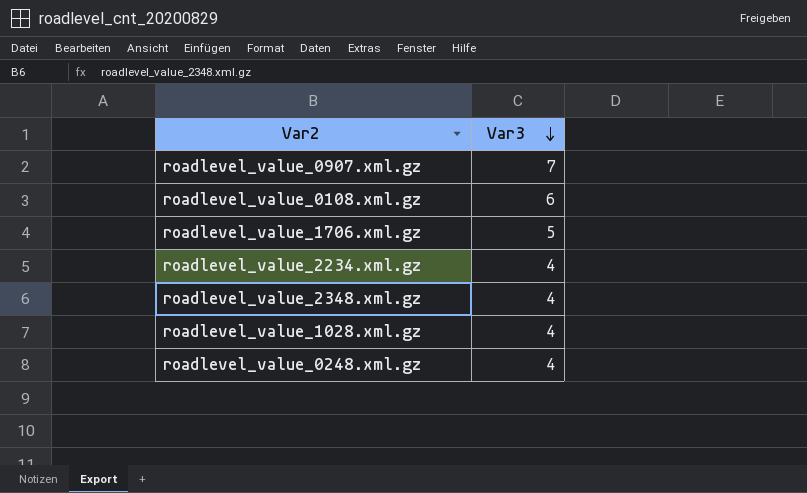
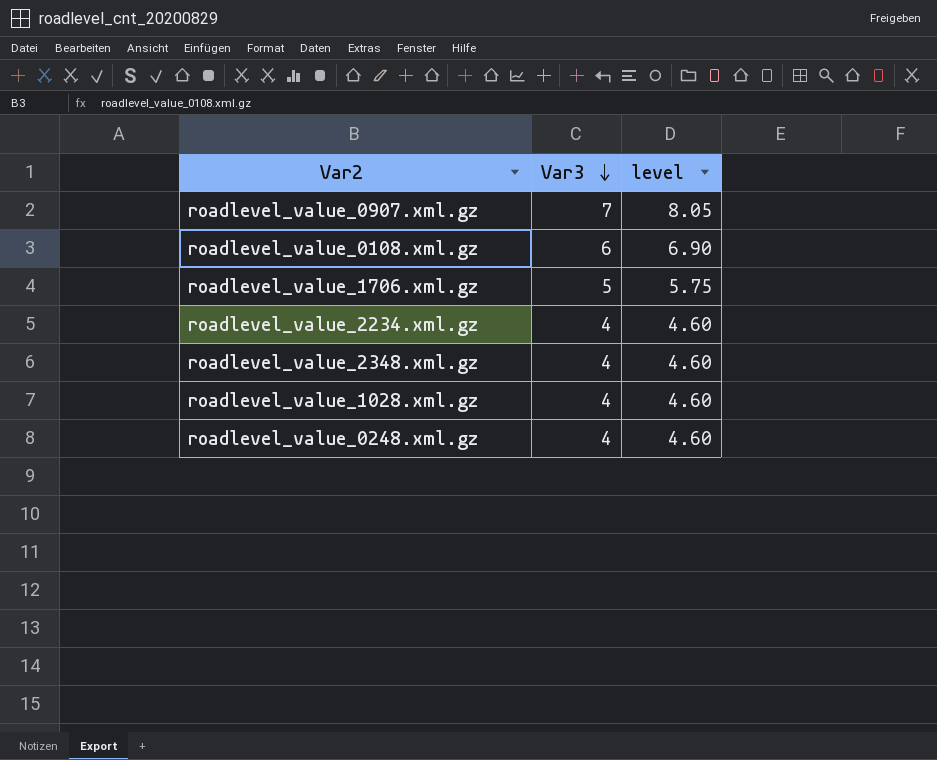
column level | formula: none -> [Var3] * 1.15

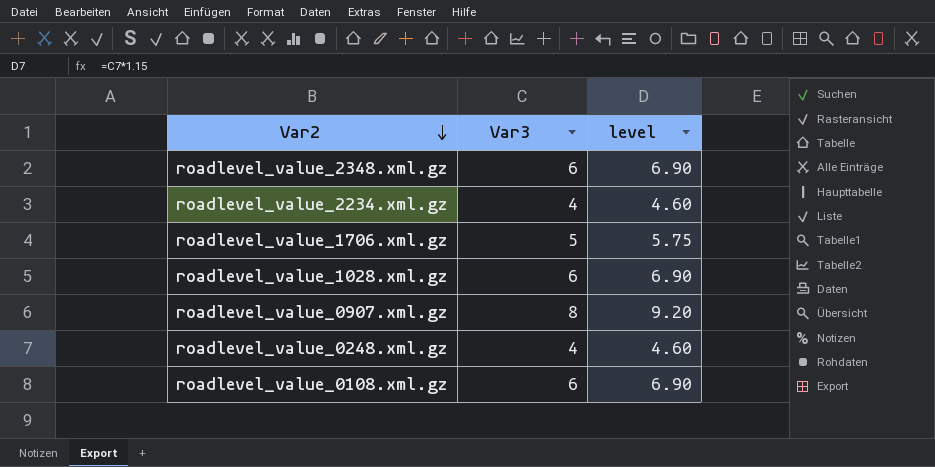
row order: Var3 descending -> Var2 descending
roadlevel_value_2348.xml.gz | Var3: 4 -> 6
roadlevel_value_2348.xml.gz | level: 4.60 -> 6.90
roadlevel_value_1028.xml.gz | Var3: 4 -> 6
roadlevel_value_1028.xml.gz | level: 4.60 -> 6.90
roadlevel_value_0907.xml.gz | Var3: 7 -> 8
roadlevel_value_0907.xml.gz | level: 8.05 -> 9.20

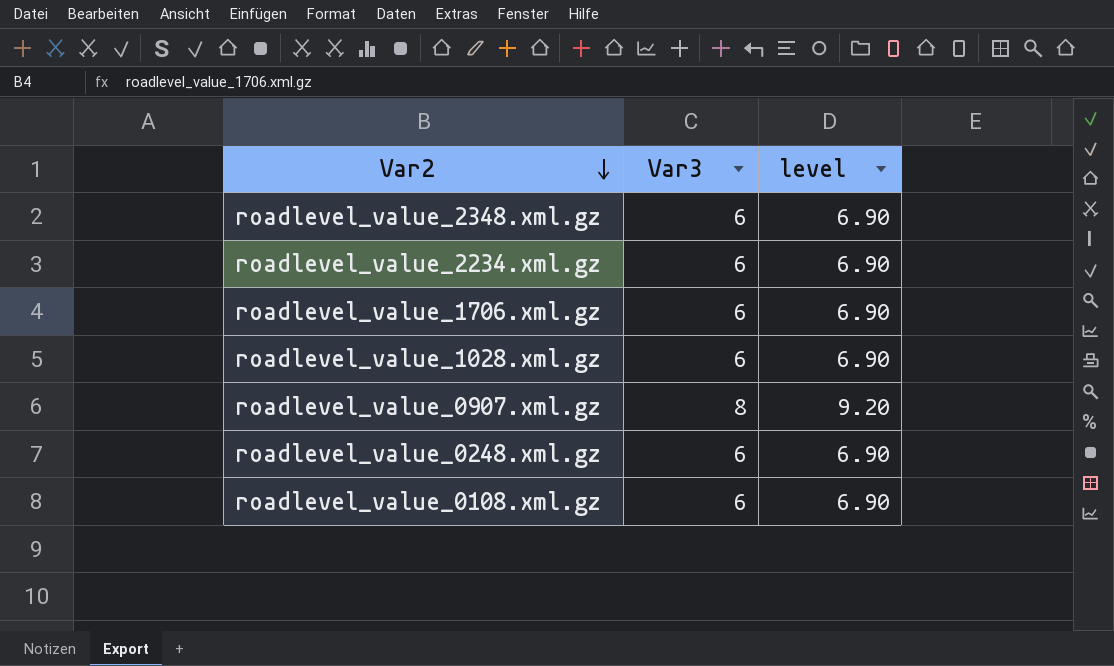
roadlevel_value_2234.xml.gz | Var3: 4 -> 6
roadlevel_value_2234.xml.gz | level: 4.60 -> 6.90
roadlevel_value_1706.xml.gz | Var3: 5 -> 6
roadlevel_value_1706.xml.gz | level: 5.75 -> 6.90
roadlevel_value_0248.xml.gz | Var3: 4 -> 6
roadlevel_value_0248.xml.gz | level: 4.60 -> 6.90

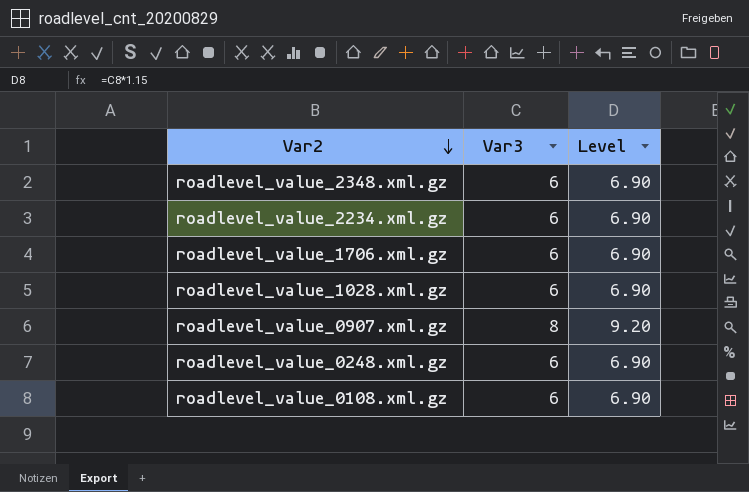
column name: level -> Level

